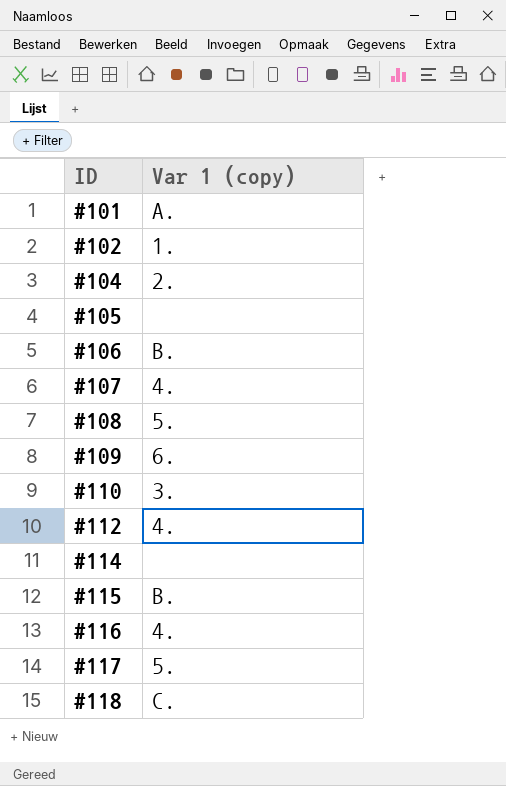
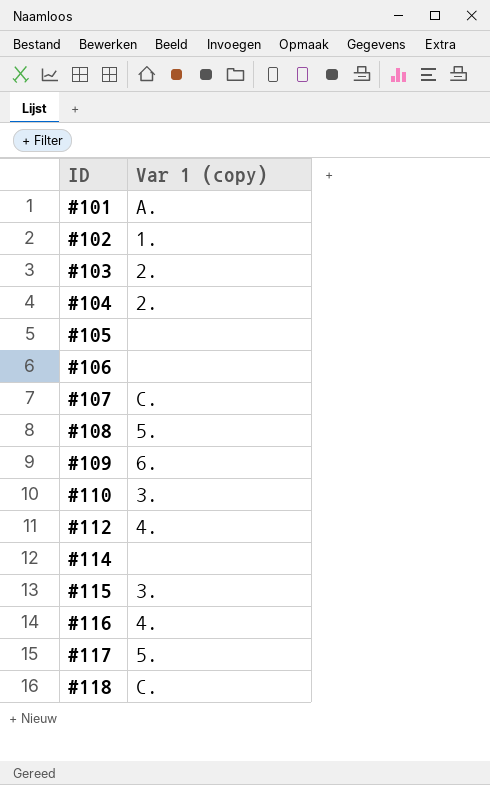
row #103: none -> 2.
#106 | Var 1 (copy): B. -> none
#107 | Var 1 (copy): 4. -> C.
#115 | Var 1 (copy): B. -> 3.

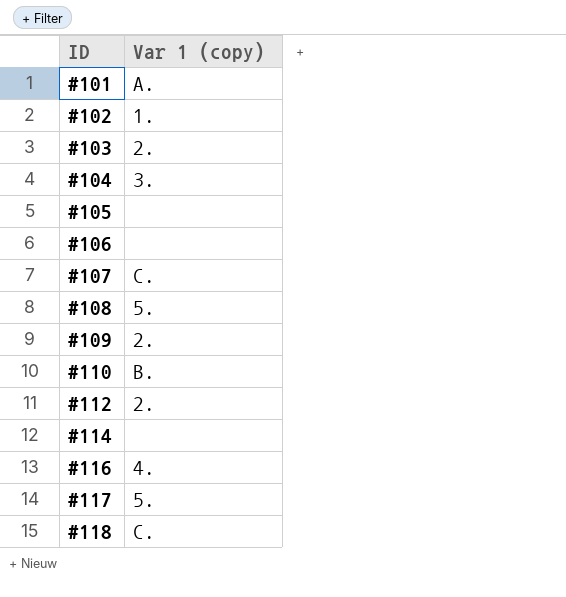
row #115: 3. -> none
#104 | Var 1 (copy): 2. -> 3.
#109 | Var 1 (copy): 6. -> 2.
#110 | Var 1 (copy): 3. -> B.
#112 | Var 1 (copy): 4. -> 2.

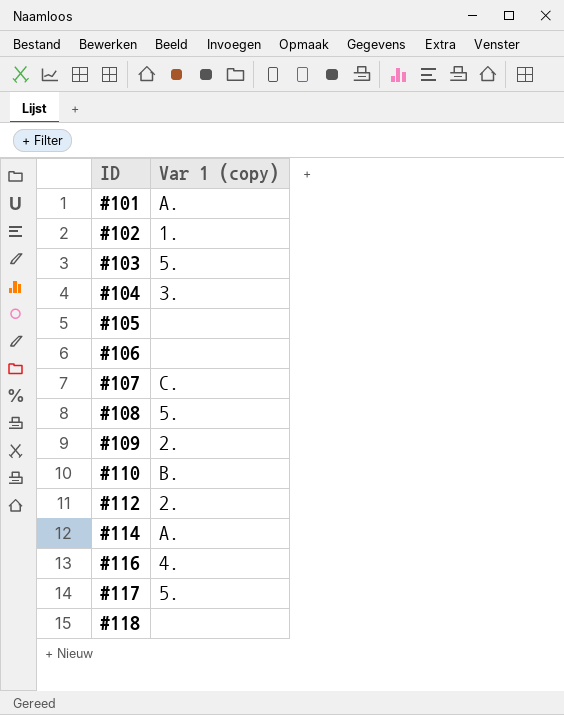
#103 | Var 1 (copy): 2. -> 5.
#114 | Var 1 (copy): none -> A.
#118 | Var 1 (copy): C. -> none

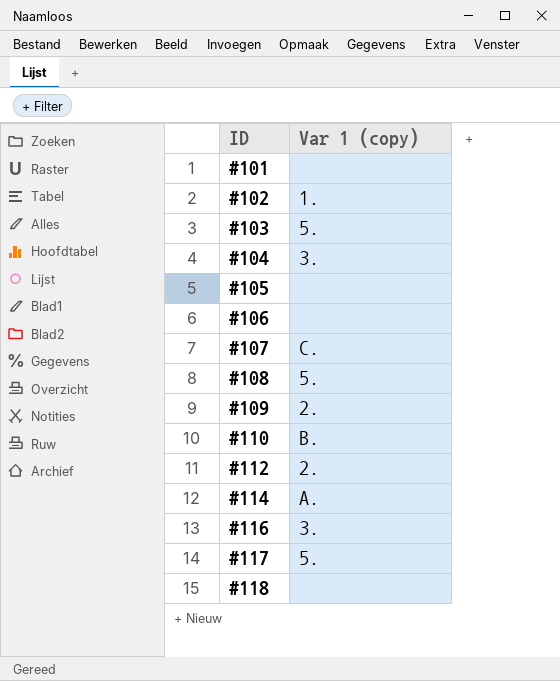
#101 | Var 1 (copy): A. -> none
#116 | Var 1 (copy): 4. -> 3.

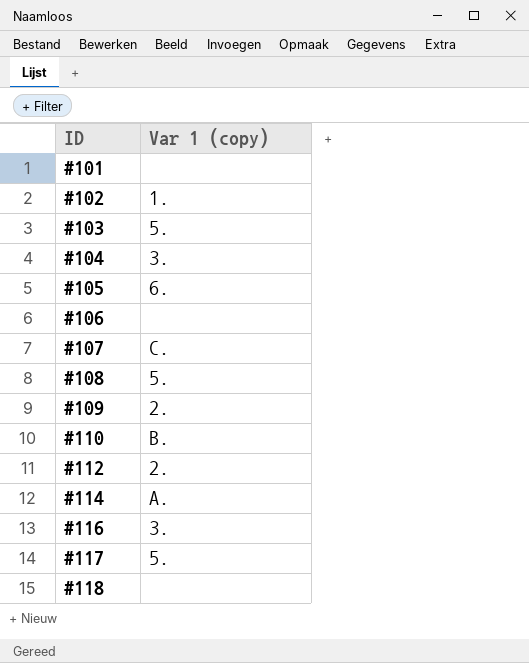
#105 | Var 1 (copy): none -> 6.

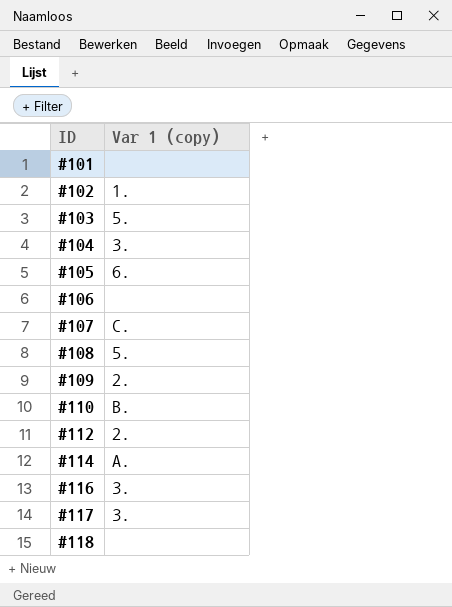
#117 | Var 1 (copy): 5. -> 3.

